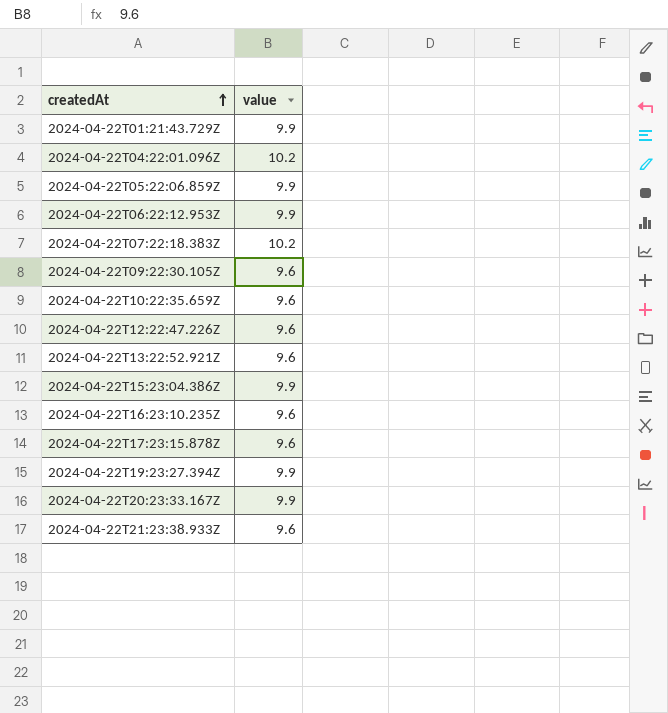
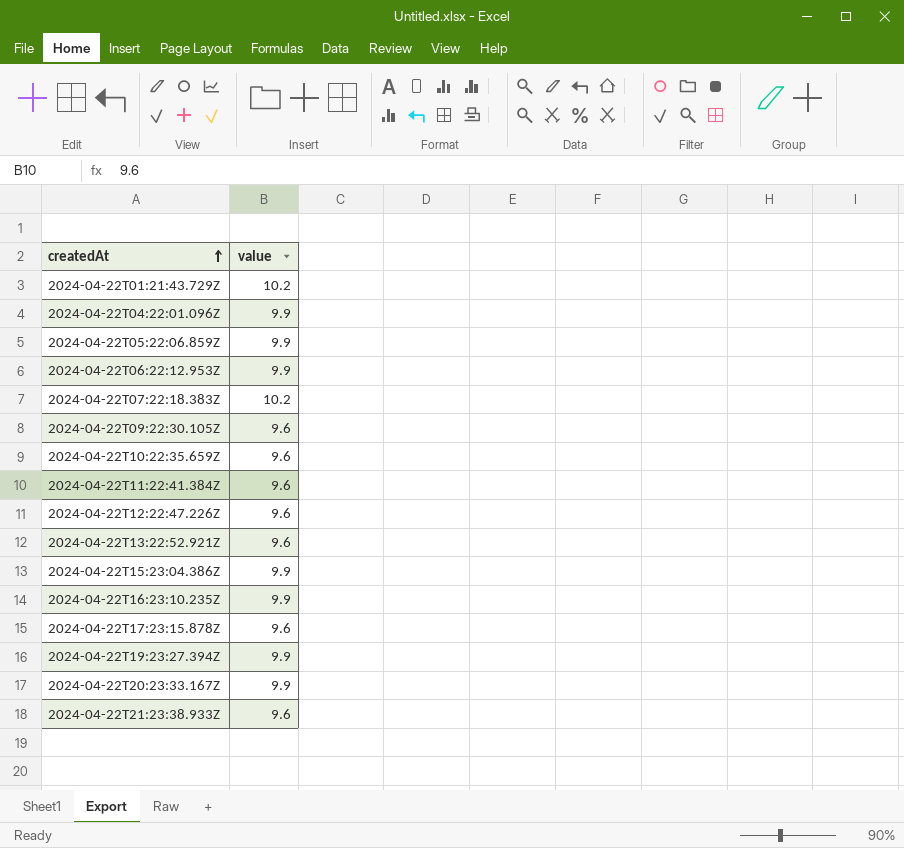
2024-04-22T01:21:43.729Z | value: 9.9 -> 10.2
2024-04-22T04:22:01.096Z | value: 10.2 -> 9.9
row 2024-04-22T11:22:41.384Z: none -> 9.6
2024-04-22T16:23:10.235Z | value: 9.6 -> 9.9

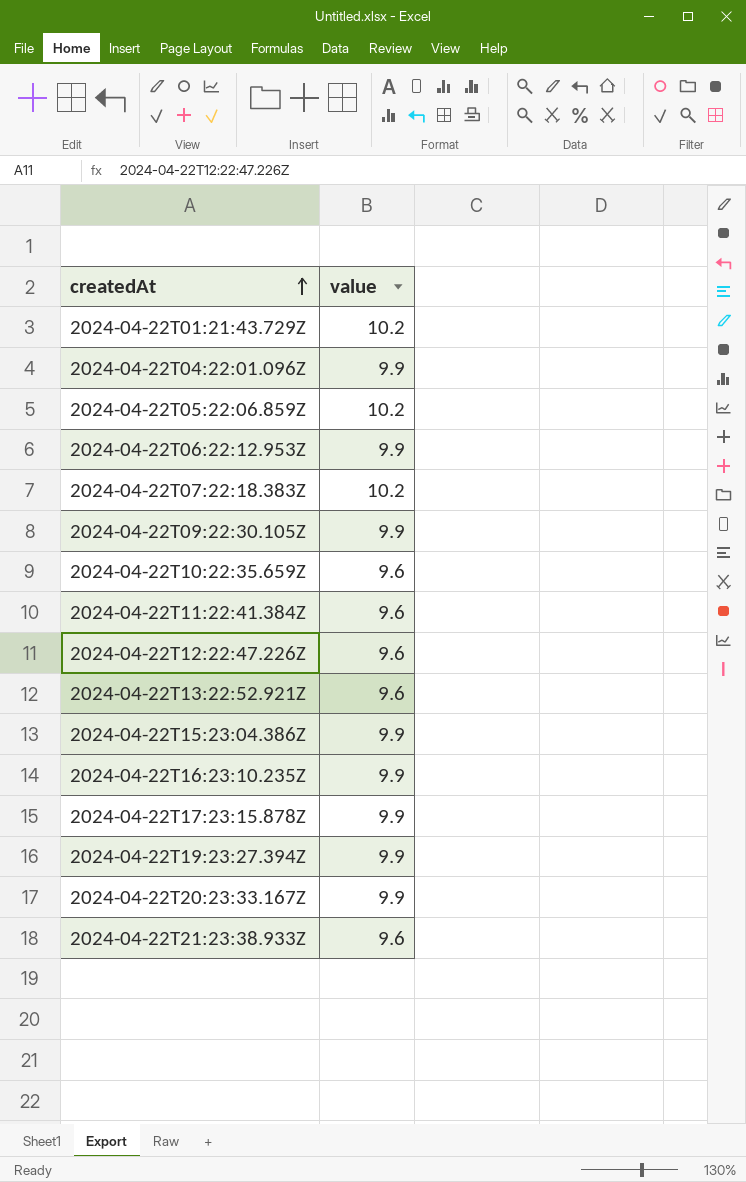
2024-04-22T05:22:06.859Z | value: 9.9 -> 10.2
2024-04-22T09:22:30.105Z | value: 9.6 -> 9.9
2024-04-22T17:23:15.878Z | value: 9.6 -> 9.9

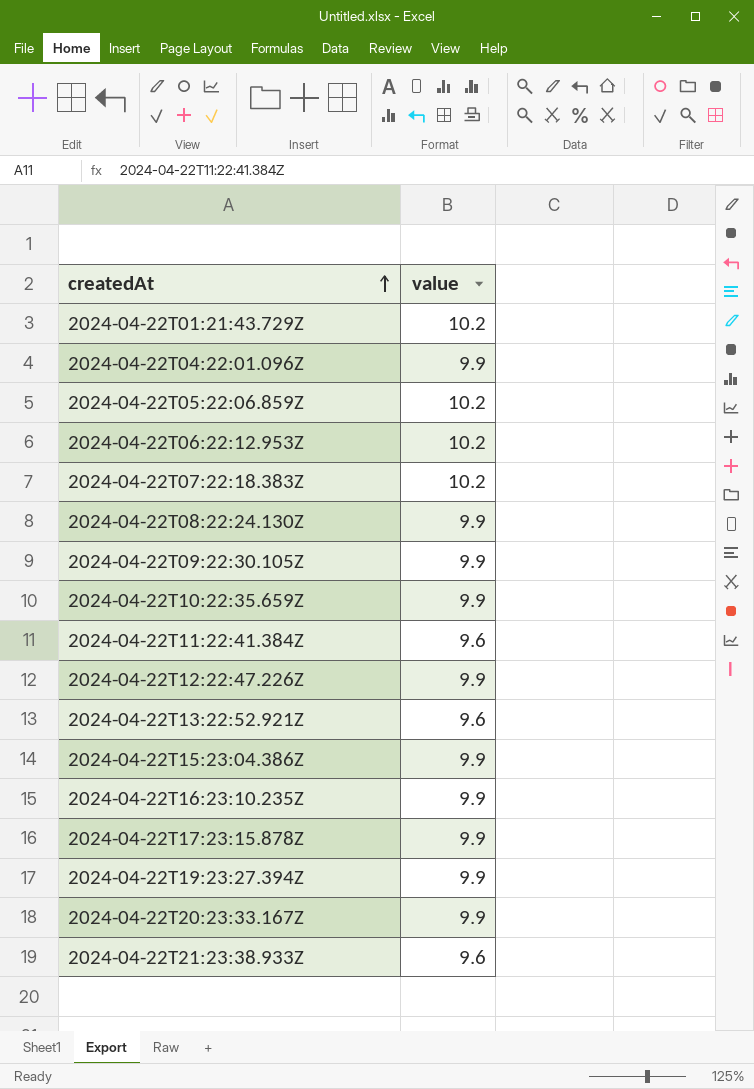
2024-04-22T06:22:12.953Z | value: 9.9 -> 10.2
row 2024-04-22T08:22:24.130Z: none -> 9.9
2024-04-22T10:22:35.659Z | value: 9.6 -> 9.9
2024-04-22T12:22:47.226Z | value: 9.6 -> 9.9

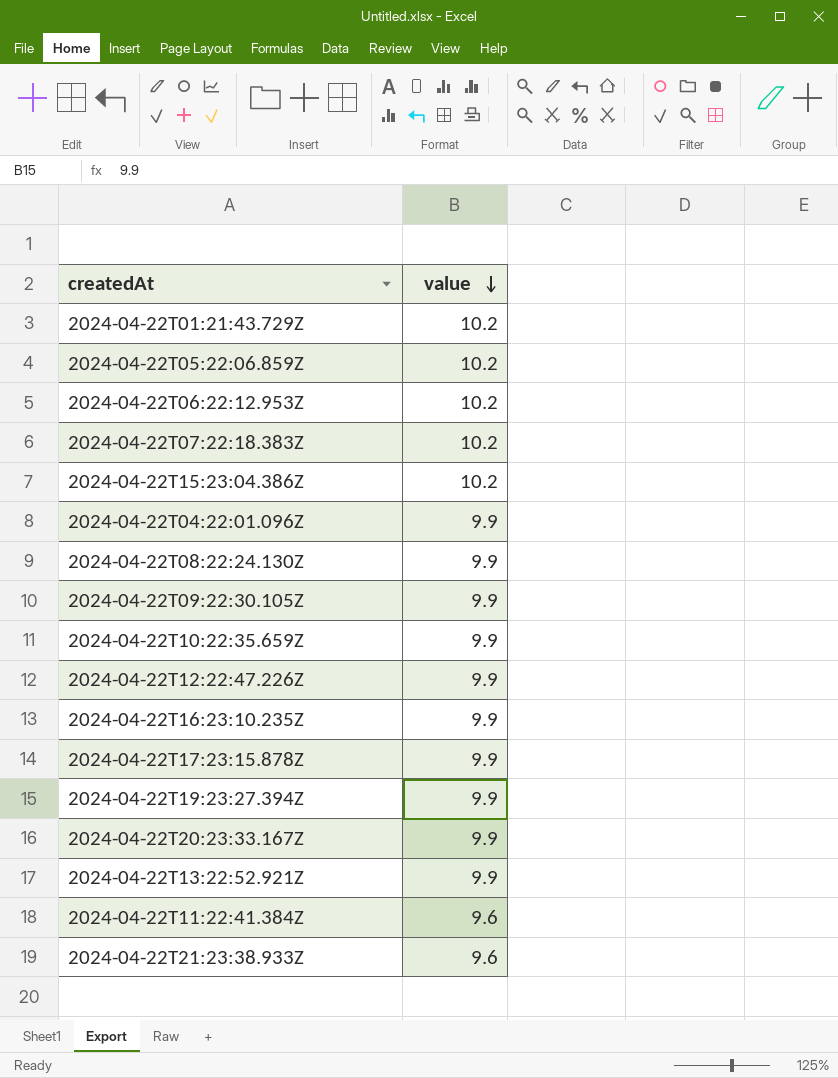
row order: createdAt ascending -> value descending
2024-04-22T15:23:04.386Z | value: 9.9 -> 10.2
2024-04-22T13:22:52.921Z | value: 9.6 -> 9.9

